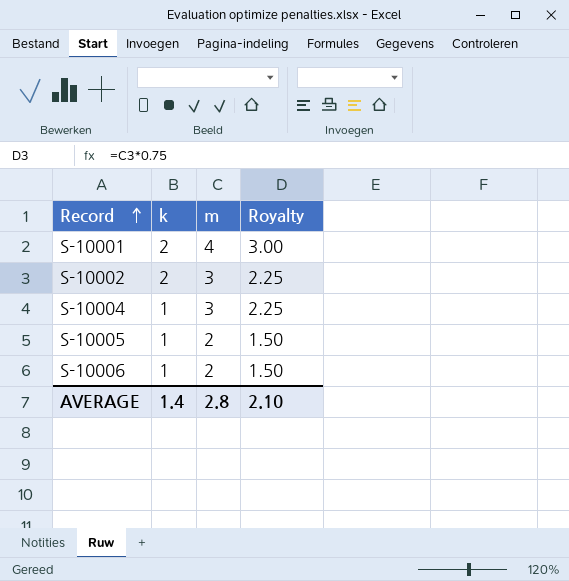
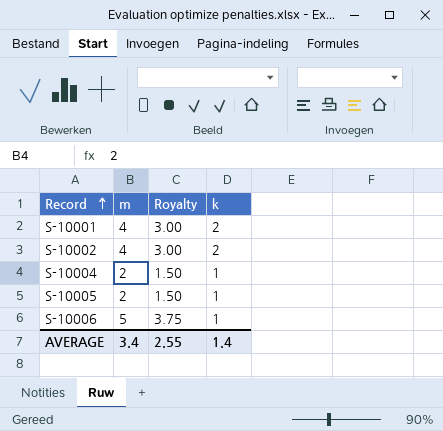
column k | position: 2 -> 4
S-10002 | m: 3 -> 4
S-10002 | Royalty: 2.25 -> 3.00
S-10004 | m: 3 -> 2
S-10004 | Royalty: 2.25 -> 1.50
S-10006 | m: 2 -> 5
S-10006 | Royalty: 1.50 -> 3.75
AVERAGE | m: 2.8 -> 3.4
AVERAGE | Royalty: 2.10 -> 2.55

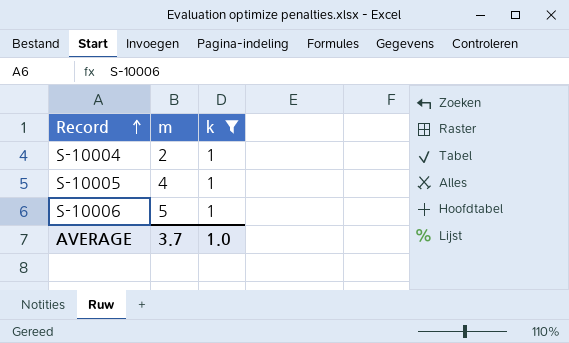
filter: none -> k = 1
column Royalty | formula: [m] * 0.75 -> none
S-10005 | m: 2 -> 4
AVERAGE | m: 3.4 -> 3.7
AVERAGE | k: 1.4 -> 1.0

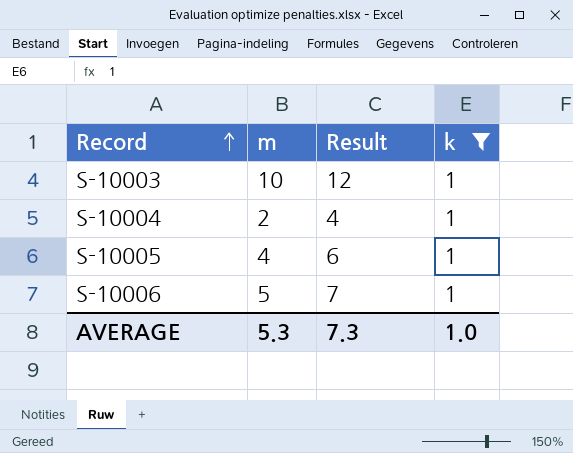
column Result | formula: none -> [m] + 2
row S-10003: none -> 10 | 12 | 1
AVERAGE | m: 3.7 -> 5.3

